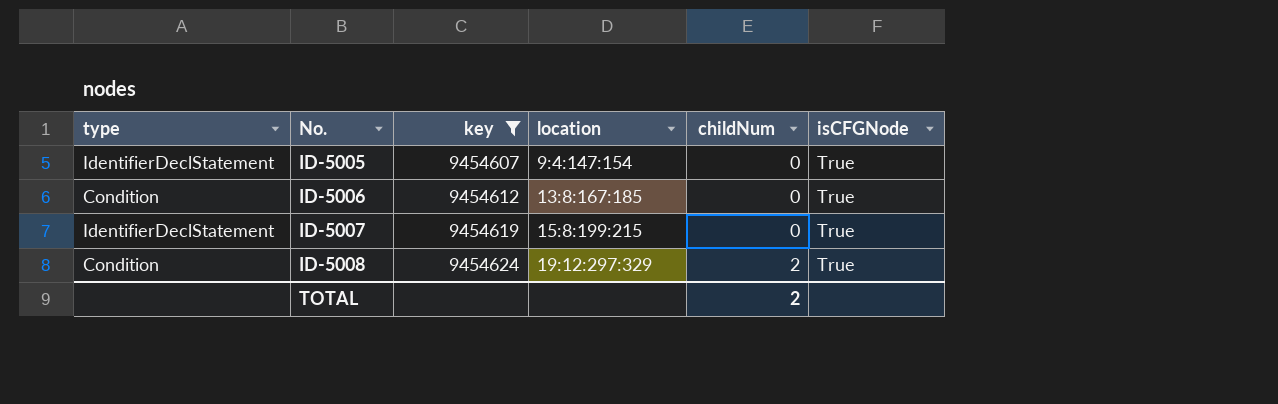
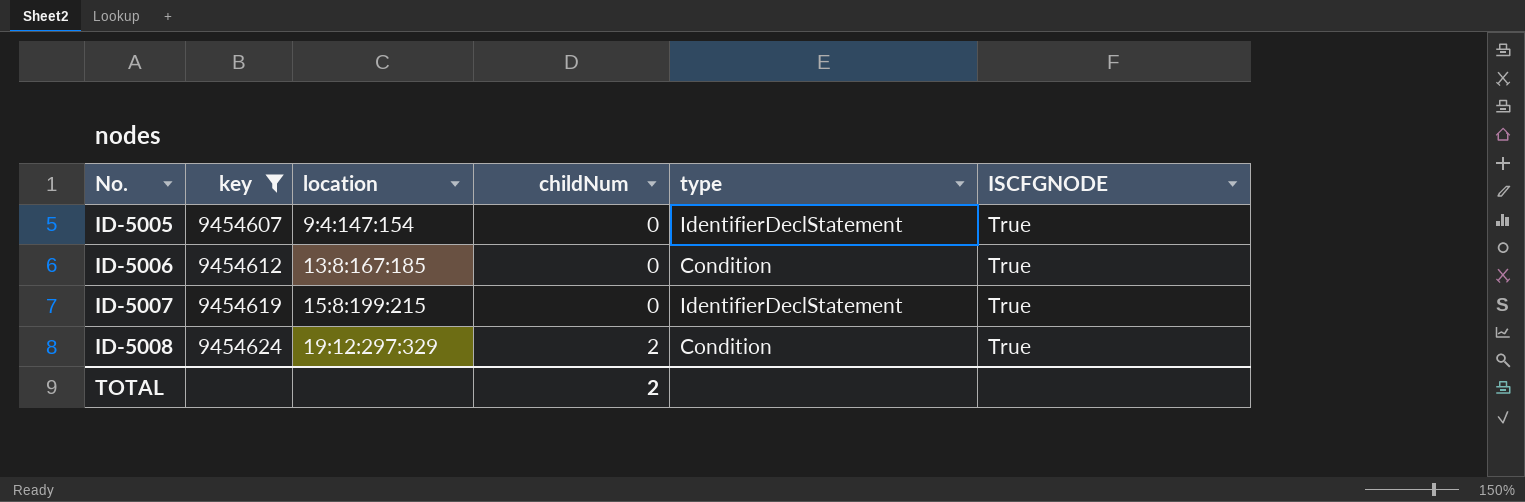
column type | position: 1 -> 5
column name: isCFGNode -> ISCFGNODE

